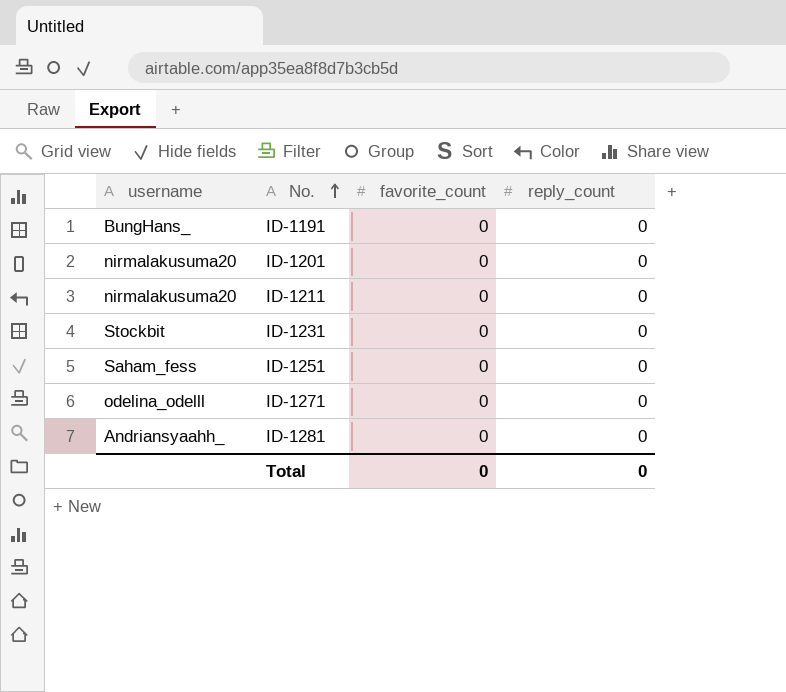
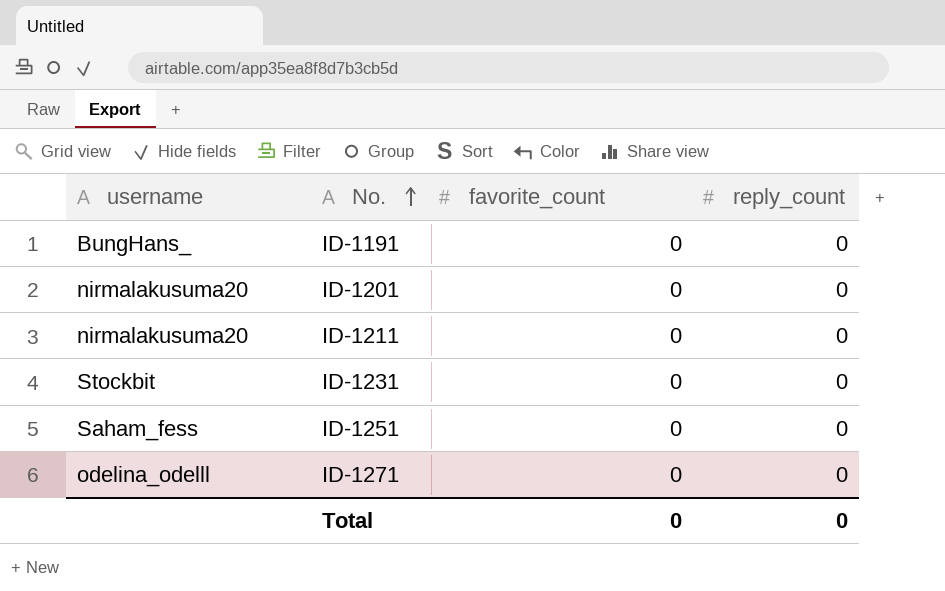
row ID-1281: Andriansyaahh_ | 0 | 0 -> none

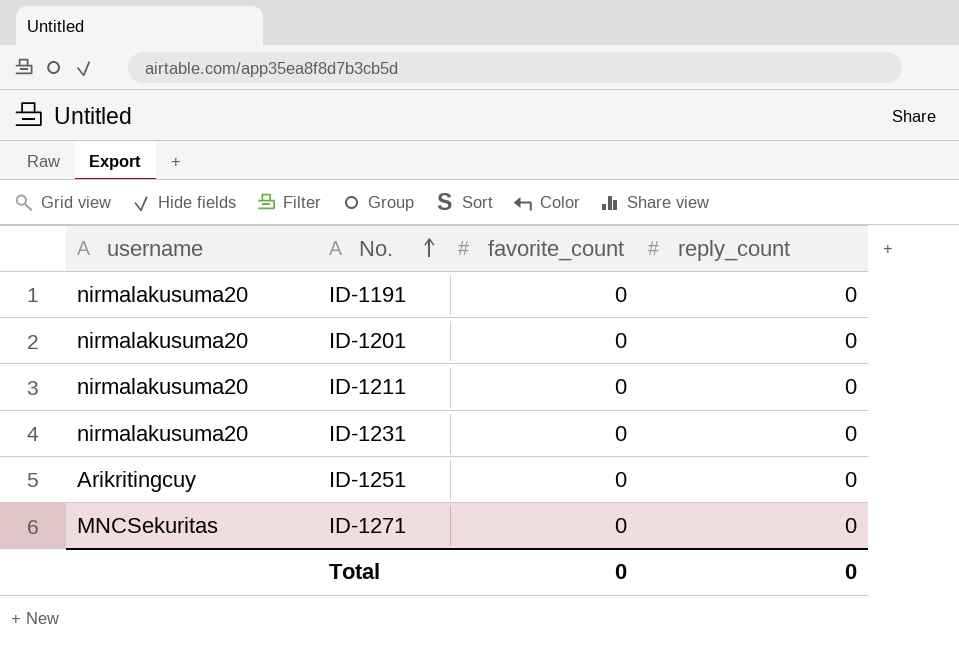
ID-1191 | username: BungHans_ -> nirmalakusuma20
ID-1231 | username: Stockbit -> nirmalakusuma20
ID-1251 | username: Saham_fess -> Arikritingcuy
ID-1271 | username: odelina_odelll -> MNCSekuritas

